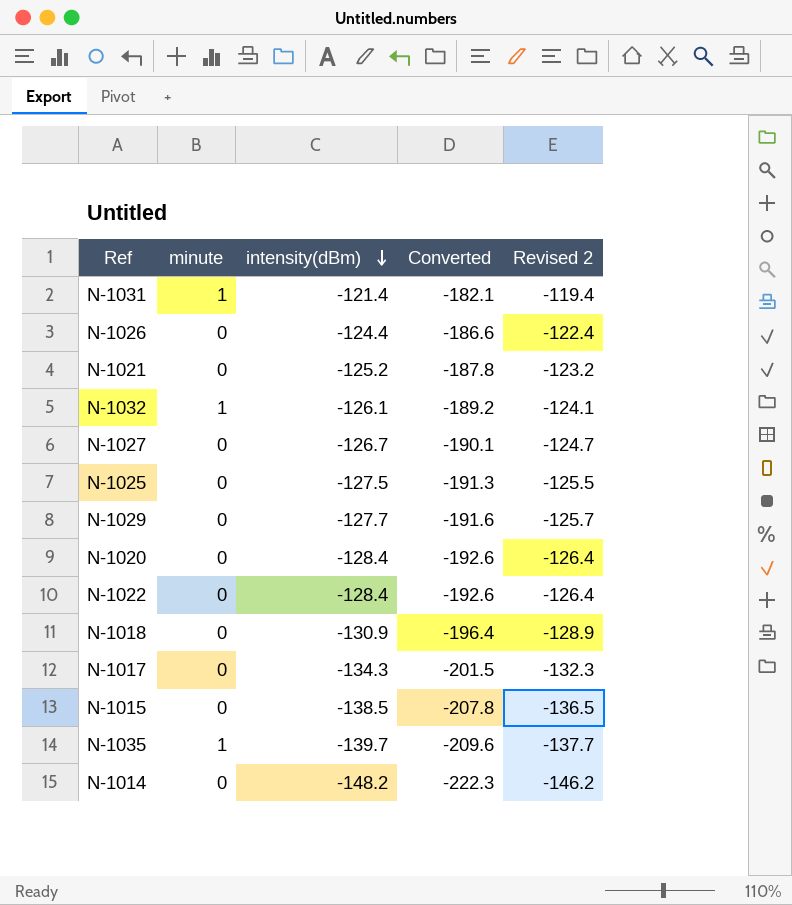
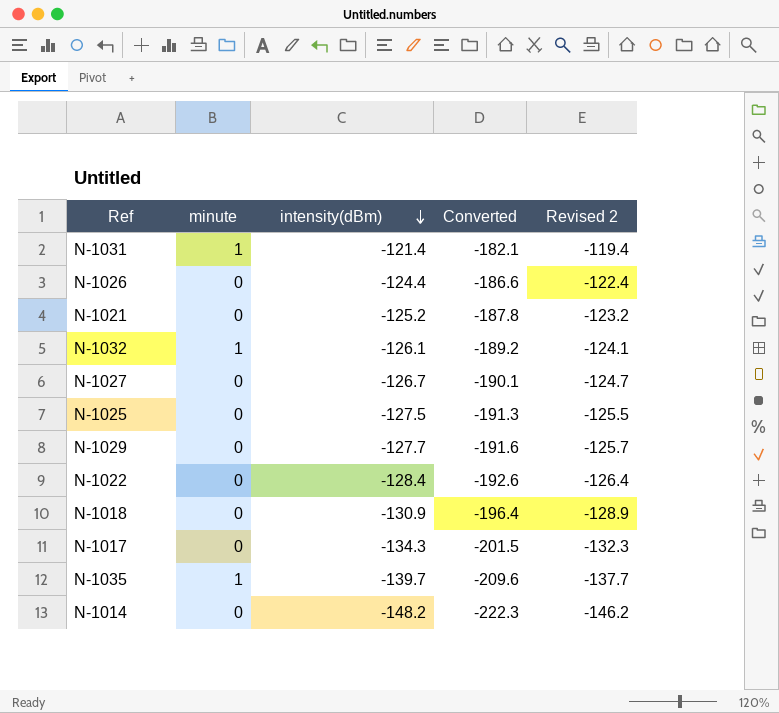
row N-1020: 0 | -128.4 | -192.6 | -126.4 -> none
row N-1015: 0 | -138.5 | -207.8 | -136.5 -> none

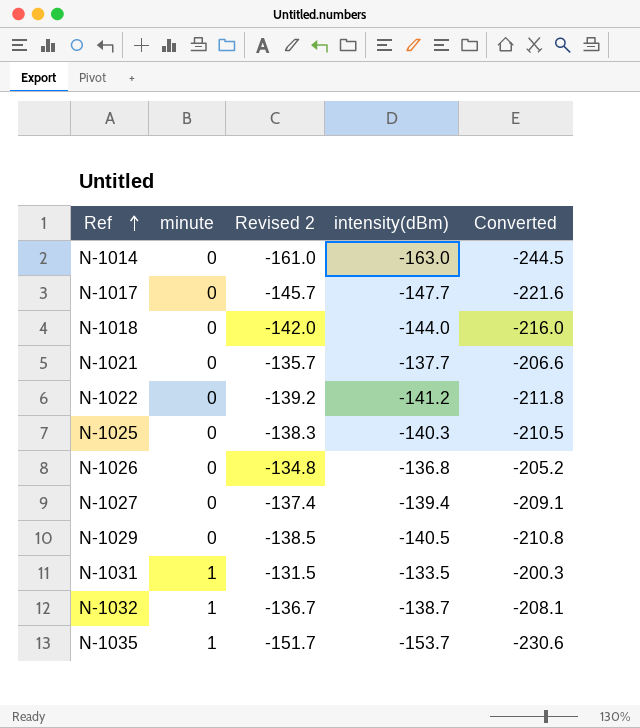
row order: intensity(dBm) descending -> Ref ascending
column Revised 2 | position: 5 -> 3
N-1014 | Revised 2: -146.2 -> -161.0
N-1014 | intensity(dBm): -148.2 -> -163.0
N-1014 | Converted: -222.3 -> -244.5
N-1017 | Revised 2: -132.3 -> -145.7
N-1017 | intensity(dBm): -134.3 -> -147.7
N-1017 | Converted: -201.5 -> -221.6
N-1018 | Revised 2: -128.9 -> -142.0
N-1018 | intensity(dBm): -130.9 -> -144.0
N-1018 | Converted: -196.4 -> -216.0
N-1021 | Revised 2: -123.2 -> -135.7
N-1021 | intensity(dBm): -125.2 -> -137.7
N-1021 | Converted: -187.8 -> -206.6
N-1022 | Revised 2: -126.4 -> -139.2
N-1022 | intensity(dBm): -128.4 -> -141.2
N-1022 | Converted: -192.6 -> -211.8
N-1025 | Revised 2: -125.5 -> -138.3
N-1025 | intensity(dBm): -127.5 -> -140.3
N-1025 | Converted: -191.3 -> -210.5
N-1026 | Revised 2: -122.4 -> -134.8
N-1026 | intensity(dBm): -124.4 -> -136.8
N-1026 | Converted: -186.6 -> -205.2
N-1027 | Revised 2: -124.7 -> -137.4
N-1027 | intensity(dBm): -126.7 -> -139.4
N-1027 | Converted: -190.1 -> -209.1
N-1029 | Revised 2: -125.7 -> -138.5
N-1029 | intensity(dBm): -127.7 -> -140.5
N-1029 | Converted: -191.6 -> -210.8
N-1031 | Revised 2: -119.4 -> -131.5
N-1031 | intensity(dBm): -121.4 -> -133.5
N-1031 | Converted: -182.1 -> -200.3
N-1032 | Revised 2: -124.1 -> -136.7
N-1032 | intensity(dBm): -126.1 -> -138.7
N-1032 | Converted: -189.2 -> -208.1
N-1035 | Revised 2: -137.7 -> -151.7
N-1035 | intensity(dBm): -139.7 -> -153.7
N-1035 | Converted: -209.6 -> -230.6

